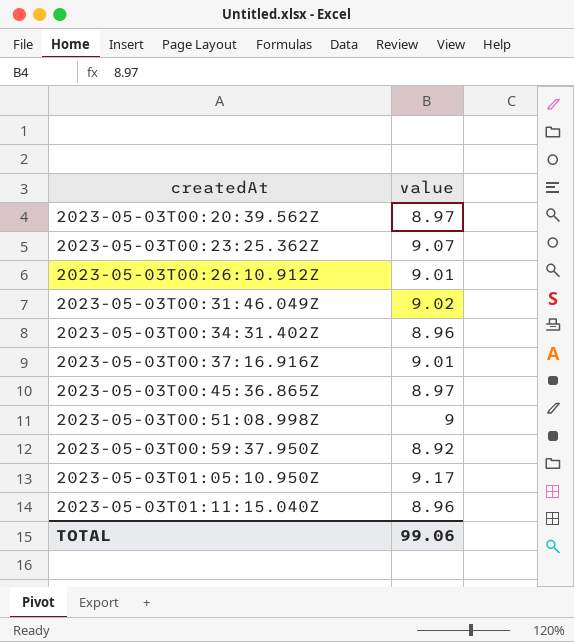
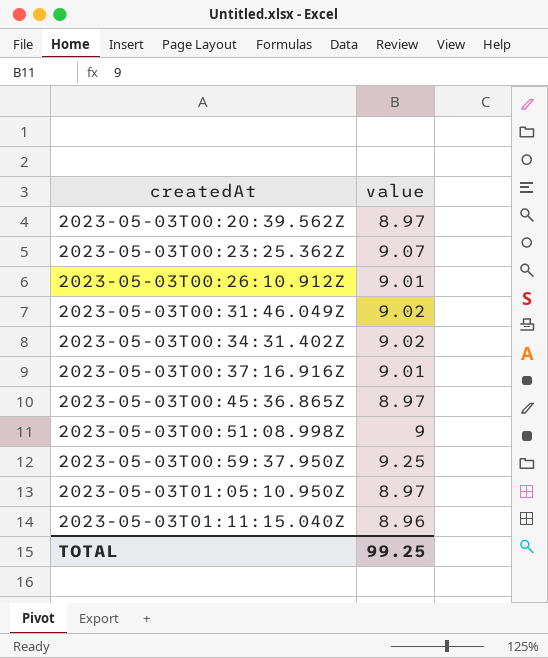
2023-05-03T00:34:31.402Z | value: 8.96 -> 9.02
2023-05-03T00:59:37.950Z | value: 8.92 -> 9.25
2023-05-03T01:05:10.950Z | value: 9.17 -> 8.97
TOTAL | value: 99.06 -> 99.25

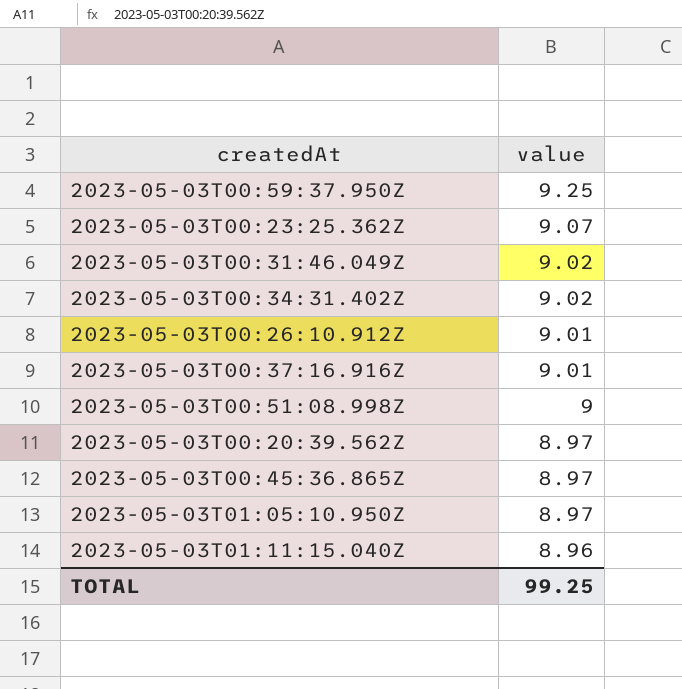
row order: createdAt ascending -> value descending

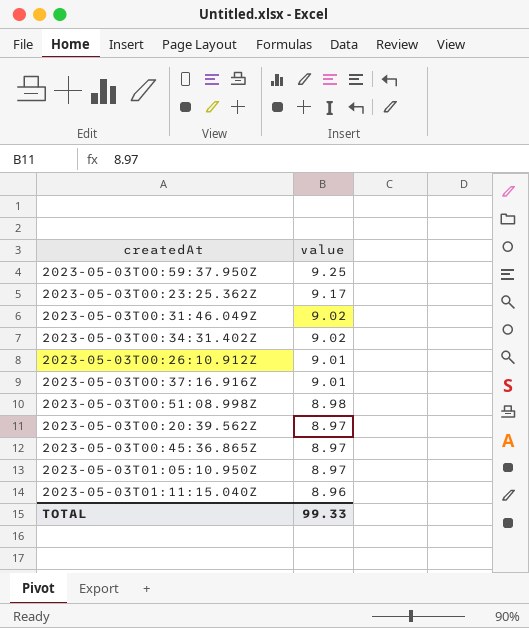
2023-05-03T00:23:25.362Z | value: 9.07 -> 9.17
2023-05-03T00:51:08.998Z | value: 9 -> 8.98
TOTAL | value: 99.25 -> 99.33

